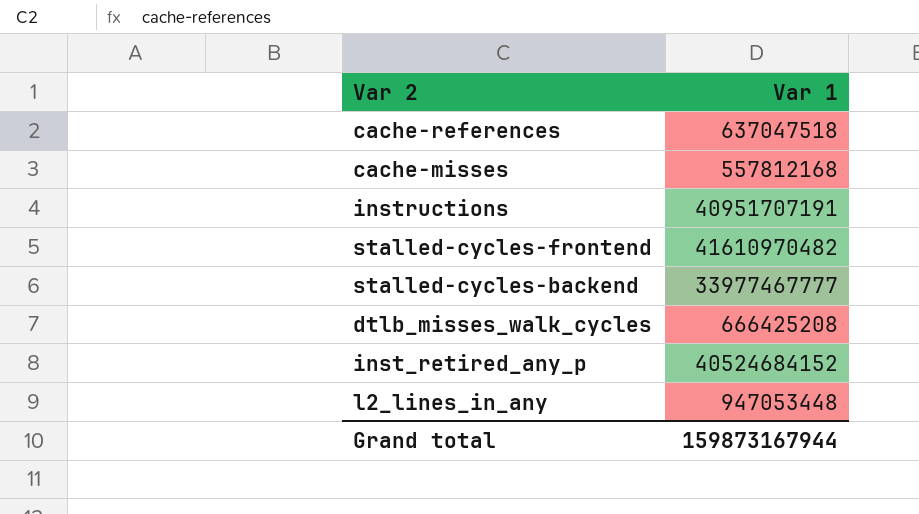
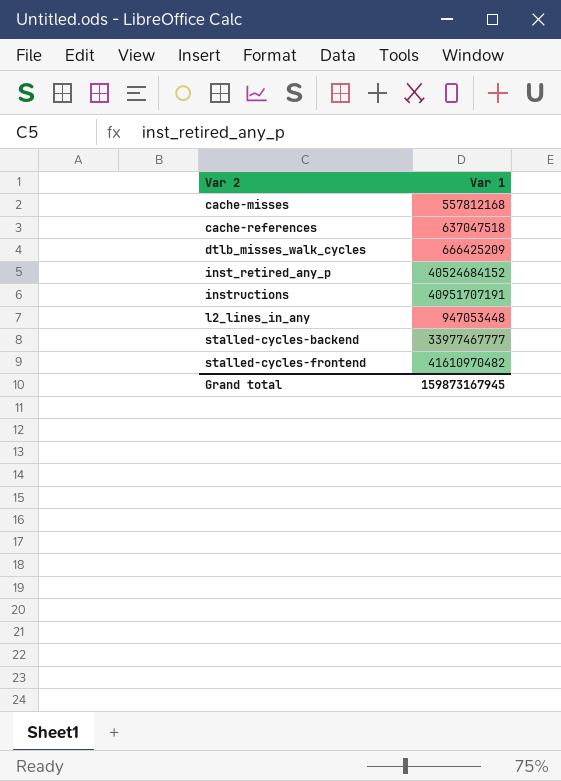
row order: none -> Var 2 ascending
dtlb_misses_walk_cycles | Var 1: 666425208 -> 666425209
Grand total | Var 1: 159873167944 -> 159873167945

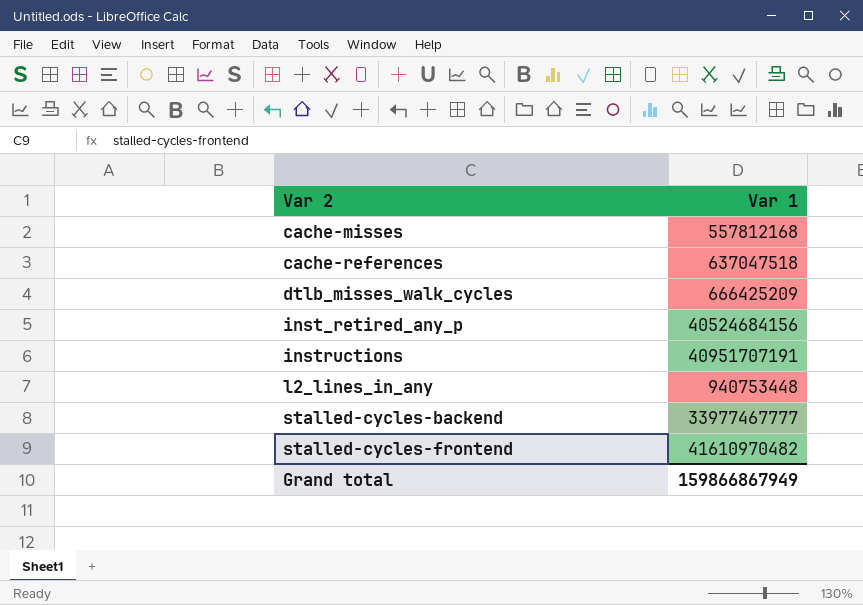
inst_retired_any_p | Var 1: 40524684152 -> 40524684156
l2_lines_in_any | Var 1: 947053448 -> 940753448
Grand total | Var 1: 159873167945 -> 159866867949

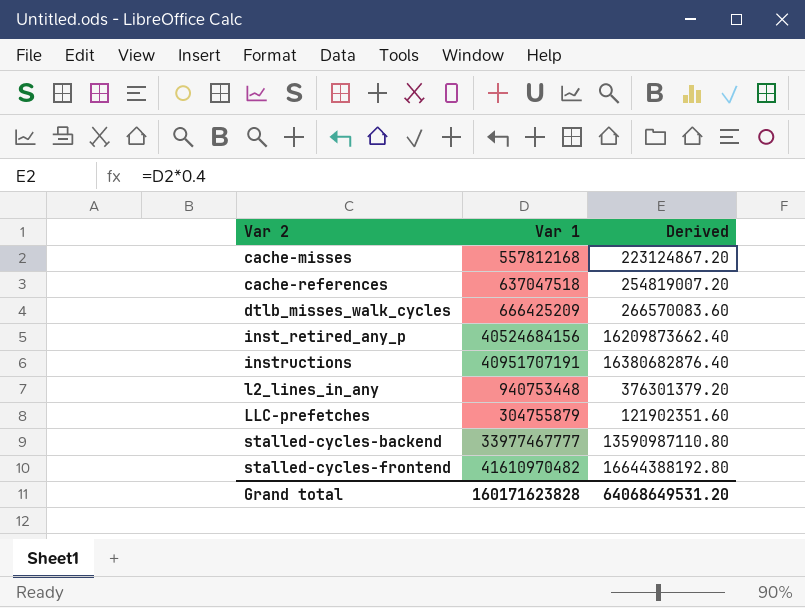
column Derived | formula: none -> [Var 1] * 0.4
row LLC-prefetches: none -> 304755879 | 121902351.60
Grand total | Var 1: 159866867949 -> 160171623828

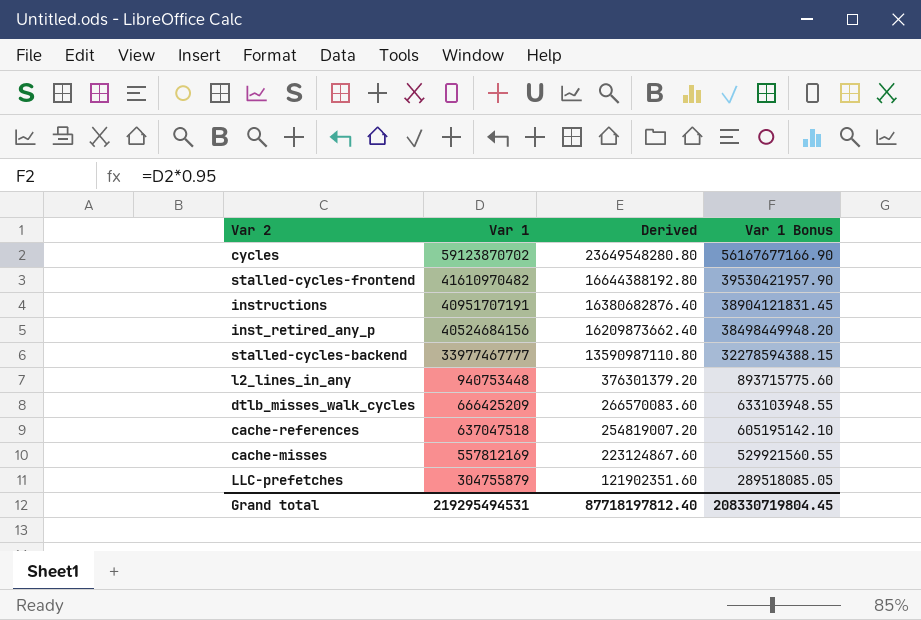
row order: Var 2 ascending -> Var 1 descending
column Var 1 Bonus | formula: none -> [Var 1] * 0.95
row cycles: none -> 59123870702 | 23649548280.80 | 56167677166.90
cache-misses | Var 1: 557812168 -> 557812169
cache-misses | Derived: 223124867.20 -> 223124867.60
Grand total | Var 1: 160171623828 -> 219295494531
Grand total | Derived: 64068649531.20 -> 87718197812.40

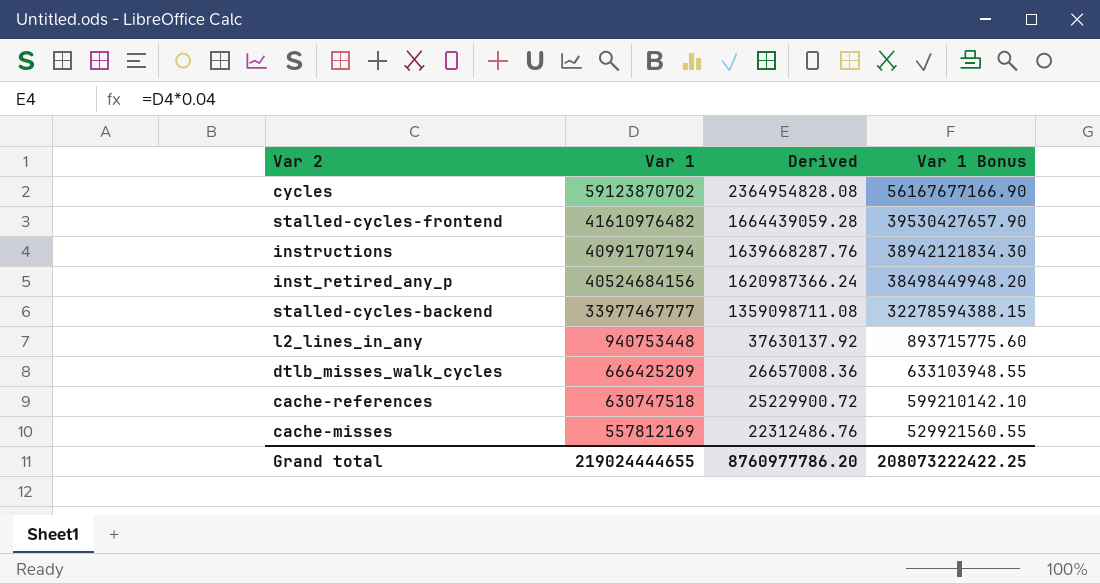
column Derived | formula: [Var 1] * 0.4 -> [Var 1] * 0.04
row LLC-prefetches: 304755879 | 121902351.60 | 289518085.05 -> none
stalled-cycles-frontend | Var 1: 41610970482 -> 41610976482
stalled-cycles-frontend | Var 1 Bonus: 39530421957.90 -> 39530427657.90
instructions | Var 1: 40951707191 -> 40991707194
instructions | Var 1 Bonus: 38904121831.45 -> 38942121834.30
cache-references | Var 1: 637047518 -> 630747518
cache-references | Var 1 Bonus: 605195142.10 -> 599210142.10
Grand total | Var 1: 219295494531 -> 219024444655
Grand total | Derived: 87718197812.40 -> 8760977786.20
Grand total | Var 1 Bonus: 208330719804.45 -> 208073222422.25

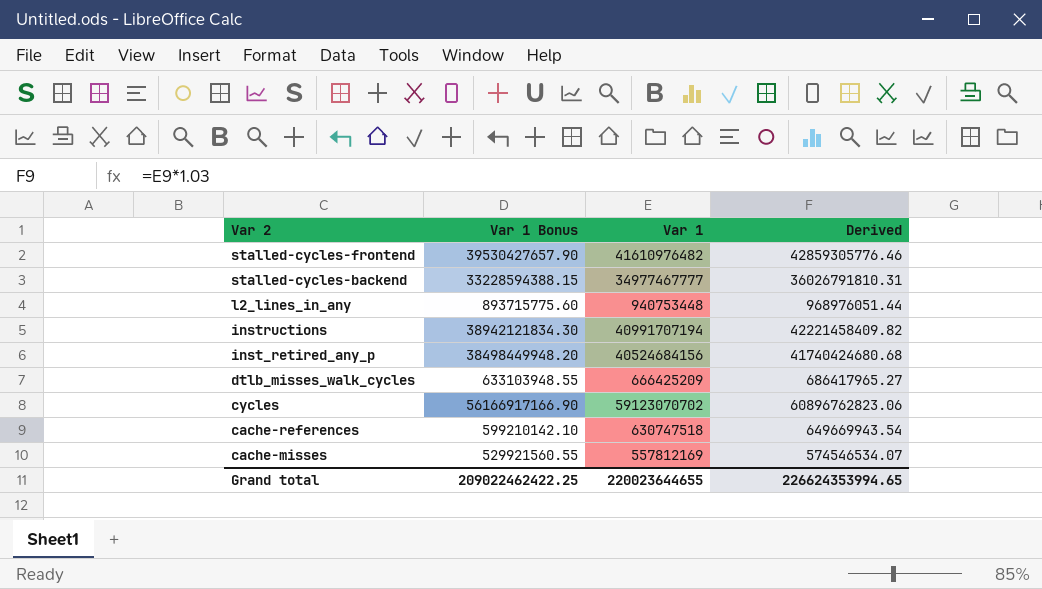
row order: Var 1 descending -> Var 2 descending
column Var 1 Bonus | position: 4 -> 2
column Derived | formula: [Var 1] * 0.04 -> [Var 1] * 1.03
stalled-cycles-backend | Var 1 Bonus: 32278594388.15 -> 33228594388.15
stalled-cycles-backend | Var 1: 33977467777 -> 34977467777
cycles | Var 1 Bonus: 56167677166.90 -> 56166917166.90
cycles | Var 1: 59123870702 -> 59123070702
Grand total | Var 1 Bonus: 208073222422.25 -> 209022462422.25
Grand total | Var 1: 219024444655 -> 220023644655
Grand total | Derived: 8760977786.20 -> 226624353994.65

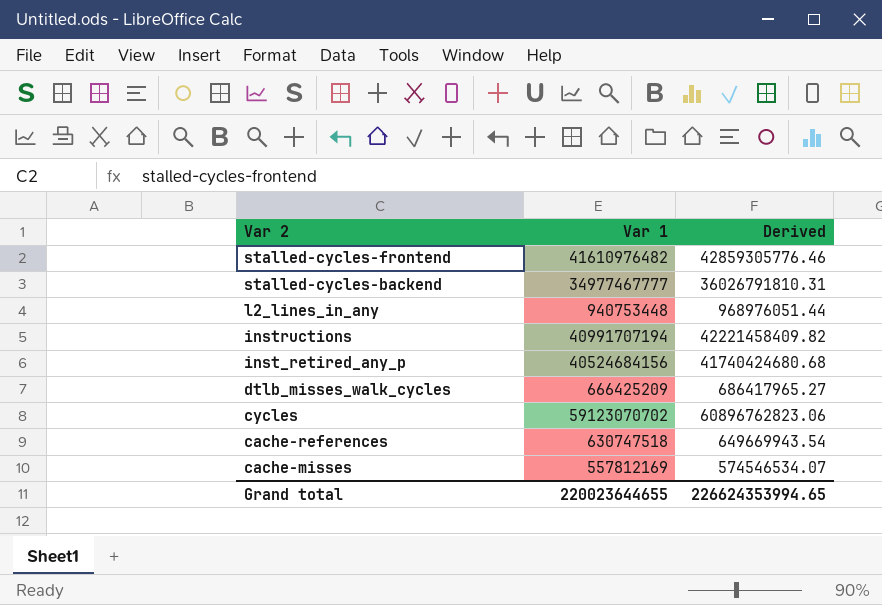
column Var 1 Bonus | formula: [Var 1] * 0.95 -> none

